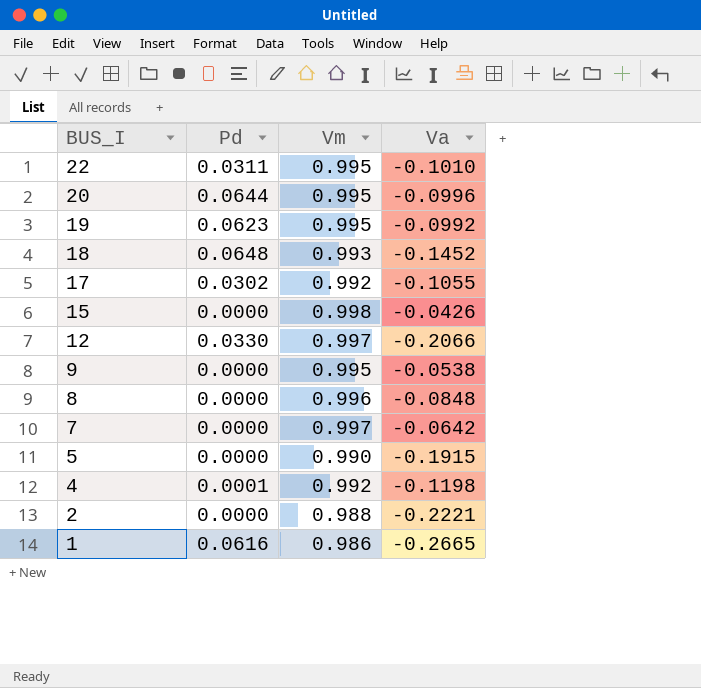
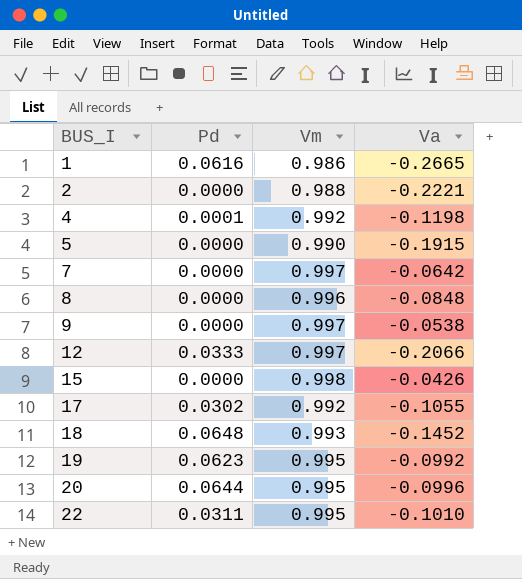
row order: BUS_I descending -> BUS_I ascending
9 | Vm: 0.995 -> 0.997
12 | Pd: 0.0330 -> 0.0333

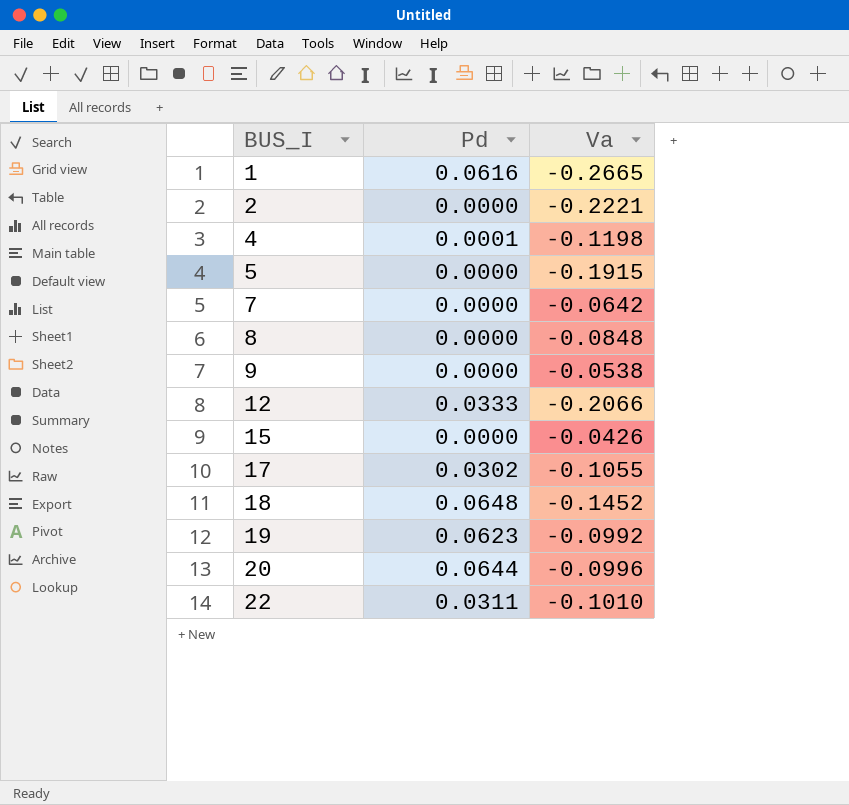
column Vm | position: 3 -> none

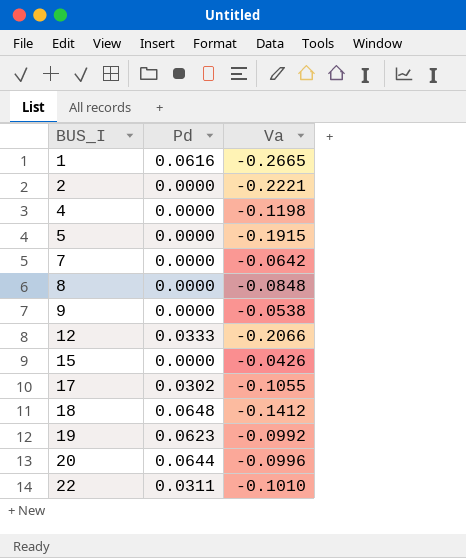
4 | Pd: 0.0001 -> 0.0000
18 | Va: -0.1452 -> -0.1412

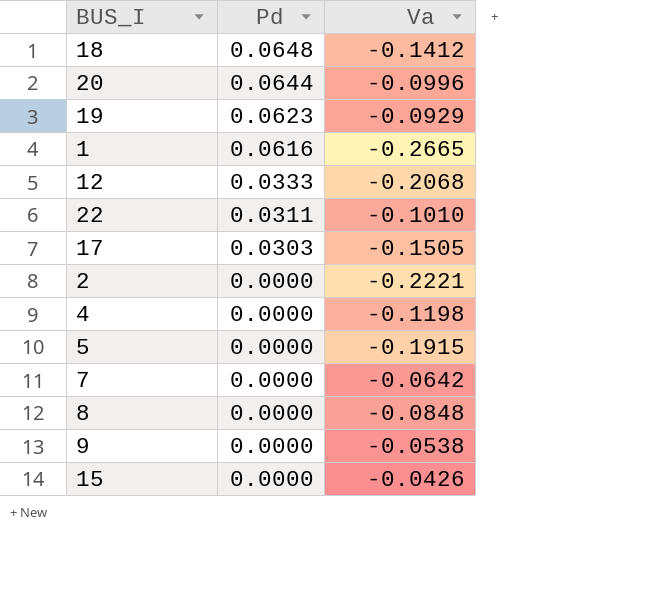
row order: BUS_I ascending -> Pd descending
19 | Va: -0.0992 -> -0.0929
12 | Va: -0.2066 -> -0.2068
17 | Pd: 0.0302 -> 0.0303
17 | Va: -0.1055 -> -0.1505

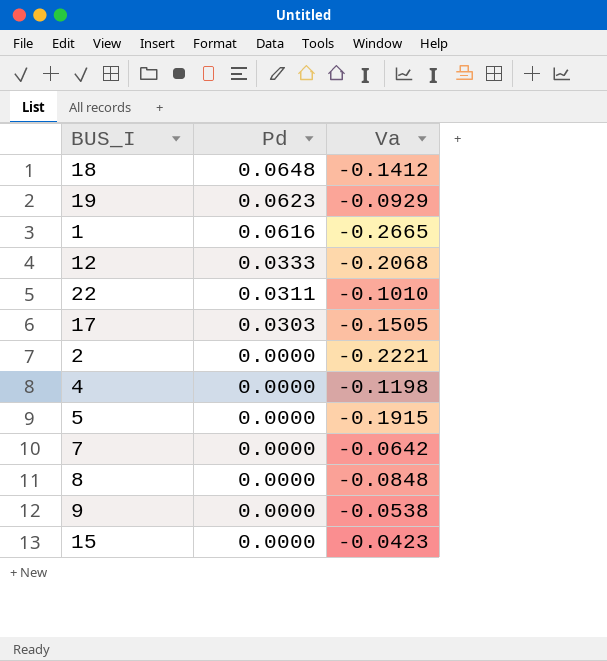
row 20: 0.0644 | -0.0996 -> none
15 | Va: -0.0426 -> -0.0423

